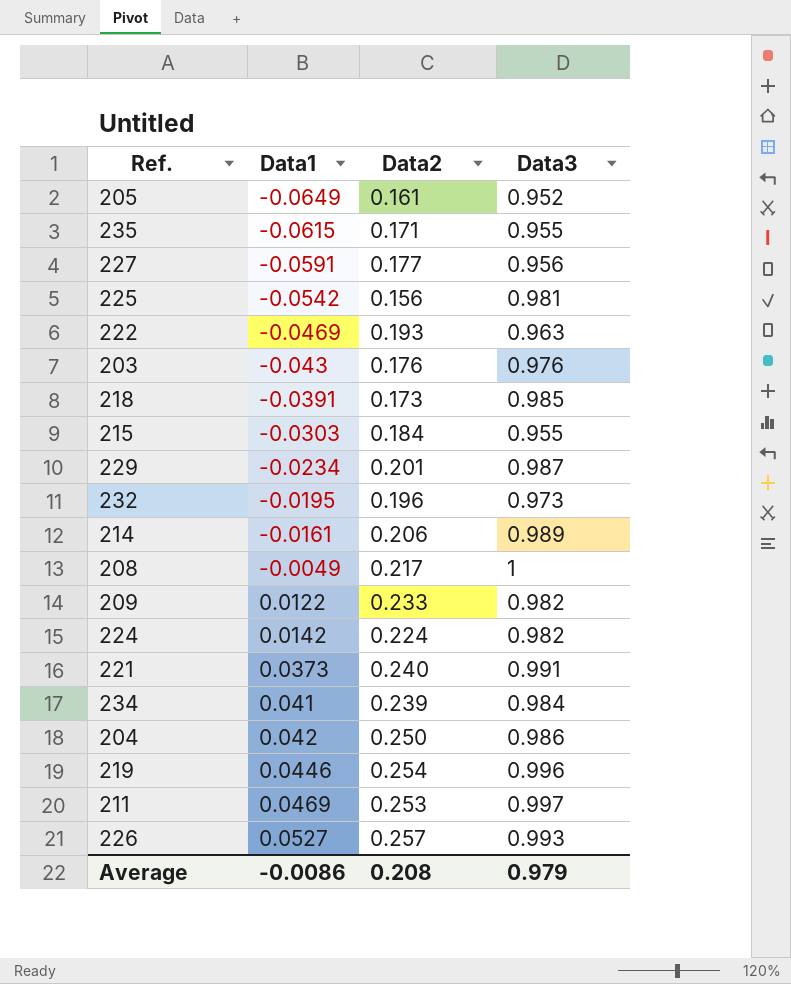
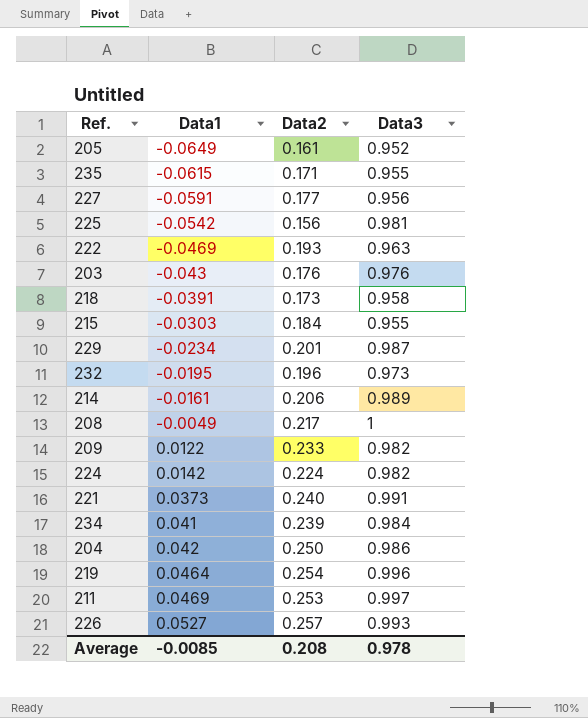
218 | Data3: 0.985 -> 0.958
219 | Data1: 0.0446 -> 0.0464
Average | Data1: -0.0086 -> -0.0085
Average | Data3: 0.979 -> 0.978

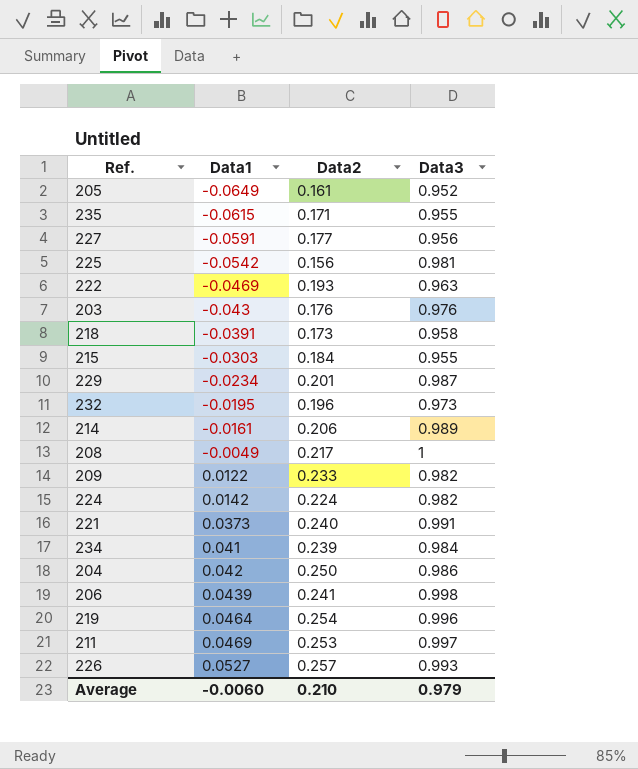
row 206: none -> 0.0439 | 0.241 | 0.998
Average | Data1: -0.0085 -> -0.0060
Average | Data2: 0.208 -> 0.210
Average | Data3: 0.978 -> 0.979

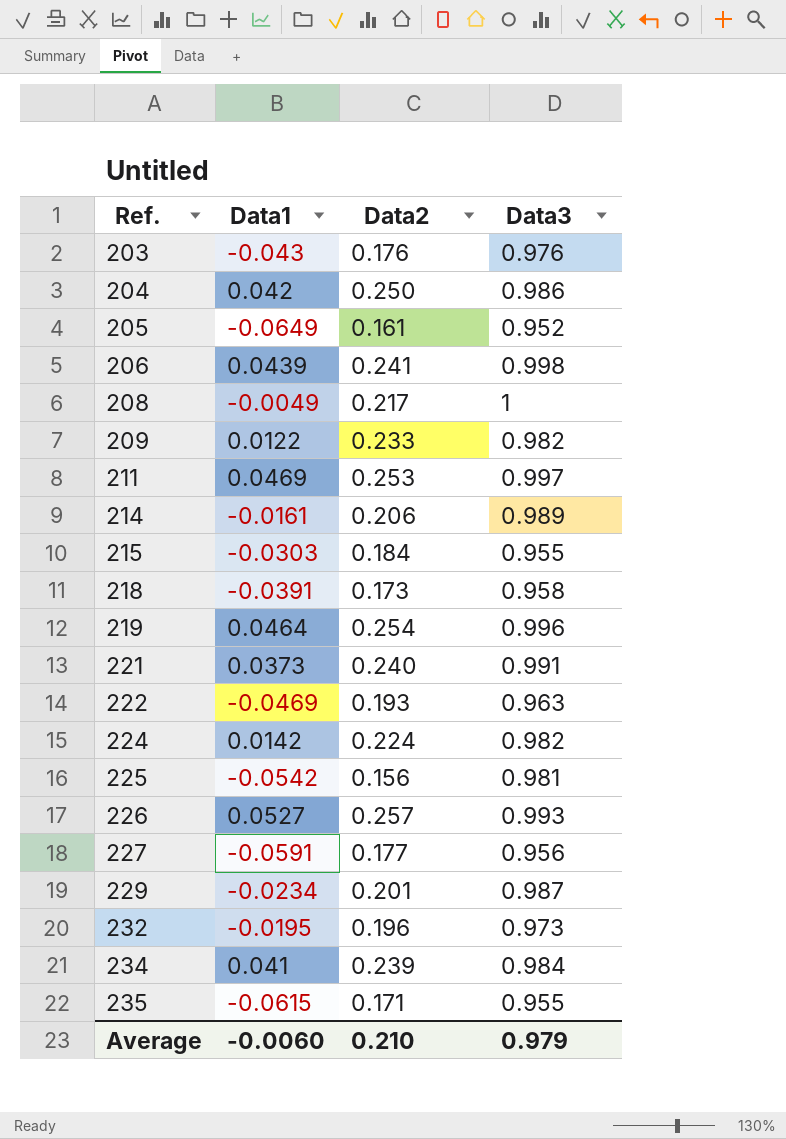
row order: Data1 ascending -> Ref. ascending

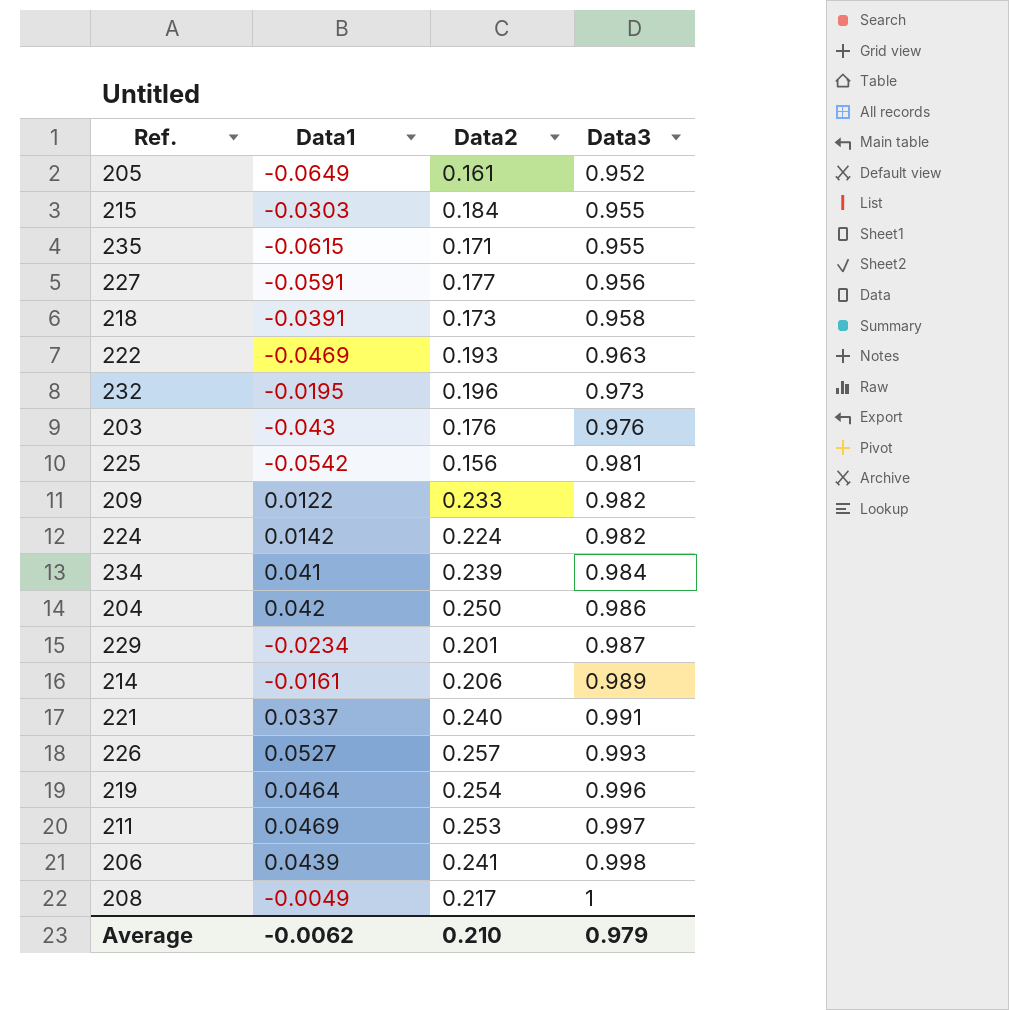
row order: Ref. ascending -> Data3 ascending
221 | Data1: 0.0373 -> 0.0337
Average | Data1: -0.0060 -> -0.0062

